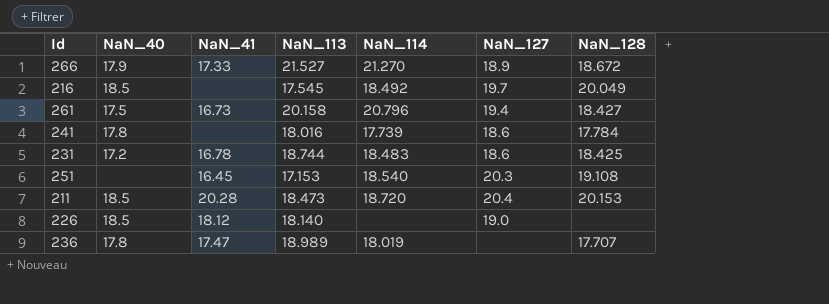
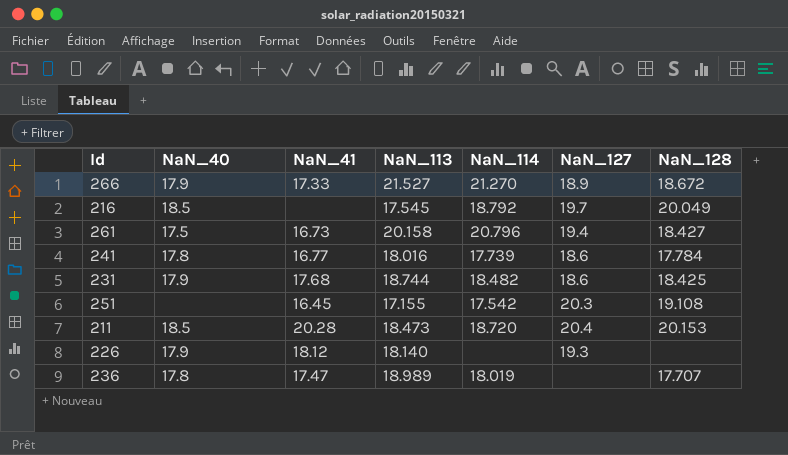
216 | NaN_114: 18.492 -> 18.792
241 | NaN_41: none -> 16.77
231 | NaN_40: 17.2 -> 17.9
231 | NaN_41: 16.78 -> 17.68
231 | NaN_114: 18.483 -> 18.482
251 | NaN_113: 17.153 -> 17.155
251 | NaN_114: 18.540 -> 17.542
226 | NaN_40: 18.5 -> 17.9
226 | NaN_127: 19.0 -> 19.3

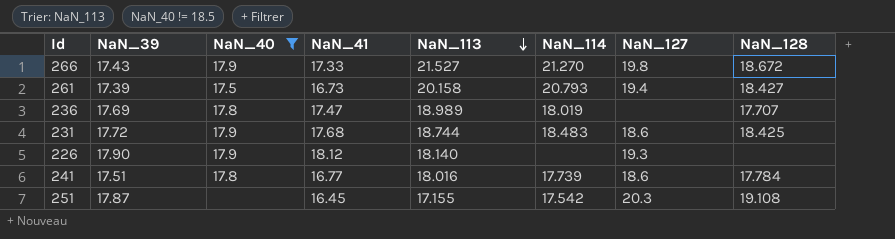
filter: none -> NaN_40 != 18.5
row order: none -> NaN_113 descending
column NaN_39 | position: none -> 2
266 | NaN_127: 18.9 -> 19.8
261 | NaN_114: 20.796 -> 20.793
231 | NaN_114: 18.482 -> 18.483

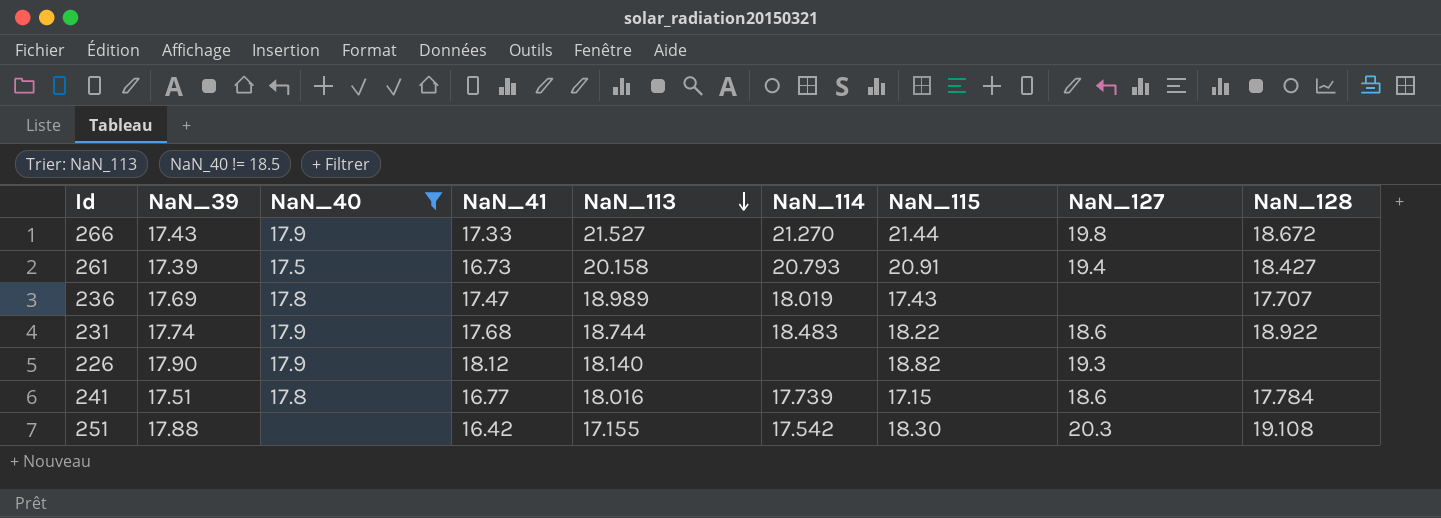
column NaN_115 | position: none -> 7
231 | NaN_39: 17.72 -> 17.74
231 | NaN_128: 18.425 -> 18.922
251 | NaN_39: 17.87 -> 17.88
251 | NaN_41: 16.45 -> 16.42

